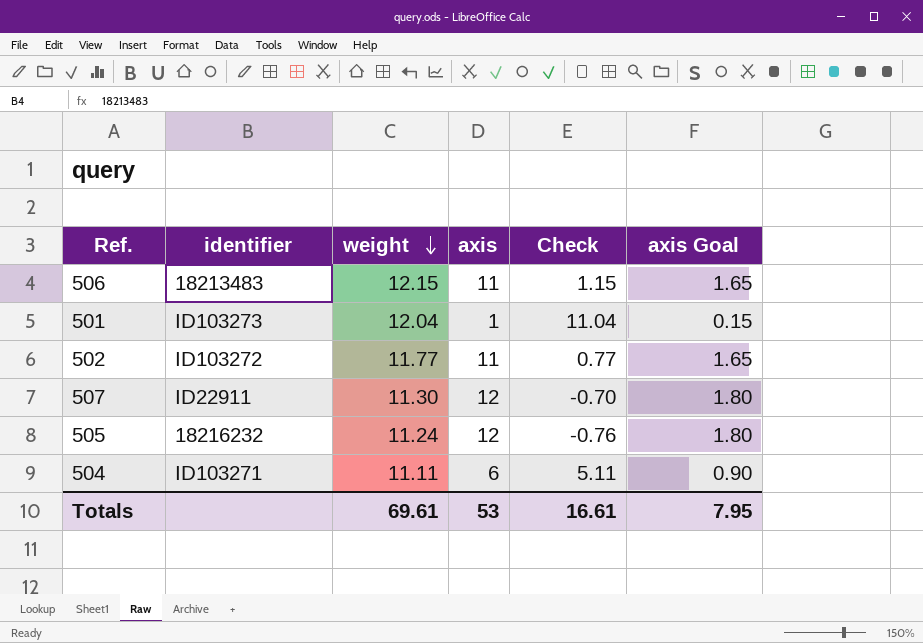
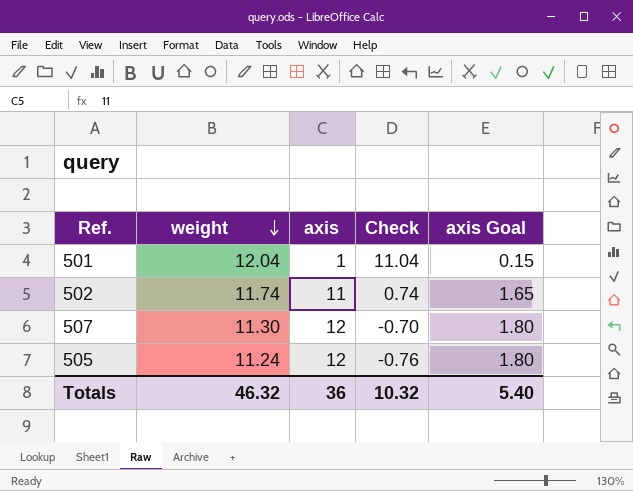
column identifier | position: 2 -> none
row 506: 18213483 | 12.15 | 11 | 1.15 | 1.65 -> none
row 504: ID103271 | 11.11 | 6 | 5.11 | 0.90 -> none
502 | weight: 11.77 -> 11.74
502 | Check: 0.77 -> 0.74
Totals | weight: 69.61 -> 46.32
Totals | axis: 53 -> 36
Totals | Check: 16.61 -> 10.32
Totals | axis Goal: 7.95 -> 5.40

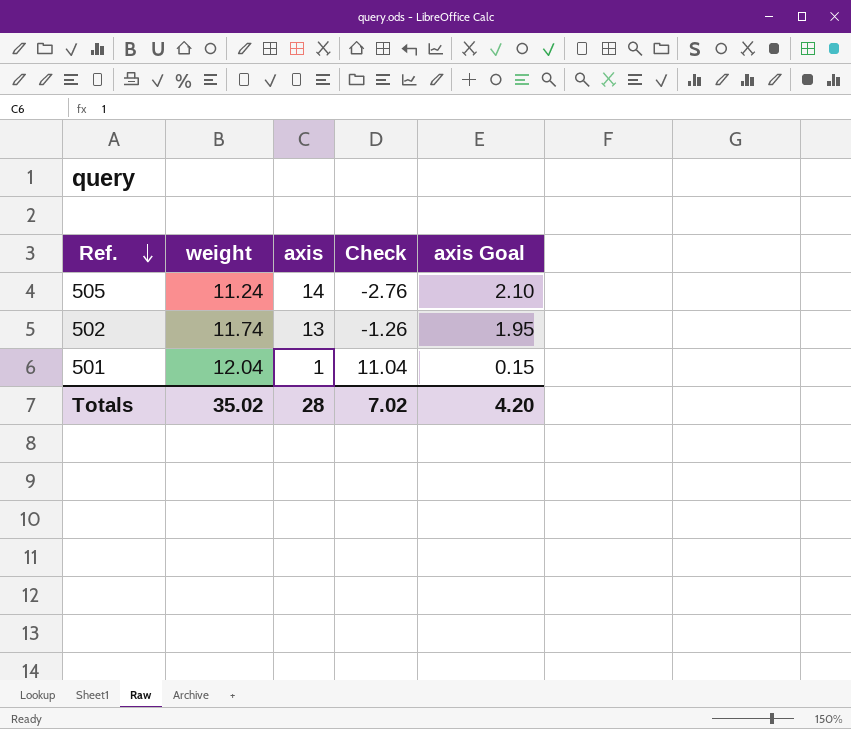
row order: weight descending -> Ref. descending
row 507: 11.30 | 12 | -0.70 | 1.80 -> none
505 | axis: 12 -> 14
505 | Check: -0.76 -> -2.76
505 | axis Goal: 1.80 -> 2.10
502 | axis: 11 -> 13
502 | Check: 0.74 -> -1.26
502 | axis Goal: 1.65 -> 1.95
Totals | weight: 46.32 -> 35.02
Totals | axis: 36 -> 28
Totals | Check: 10.32 -> 7.02
Totals | axis Goal: 5.40 -> 4.20

